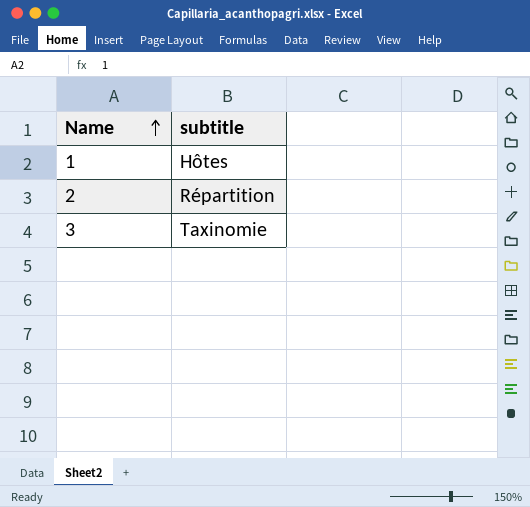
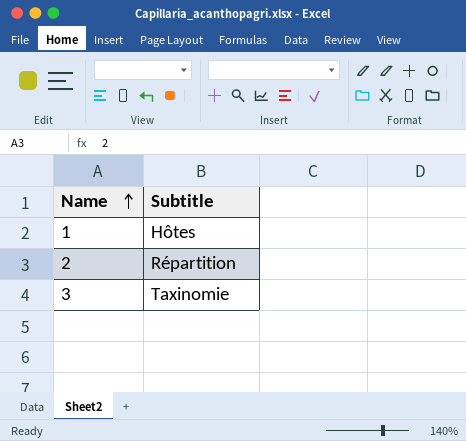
column name: subtitle -> Subtitle

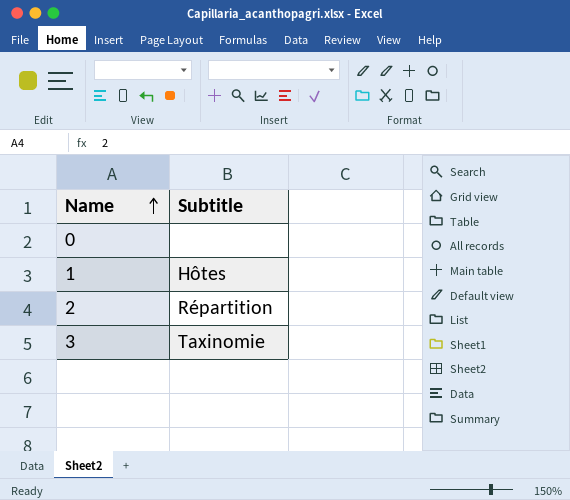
row 0: none -> none

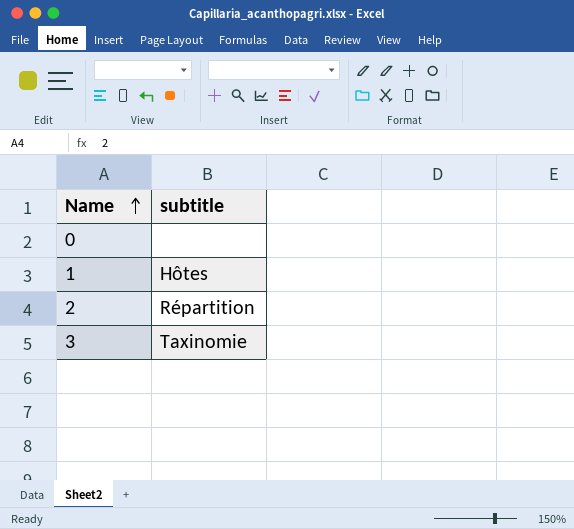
column name: Subtitle -> subtitle

